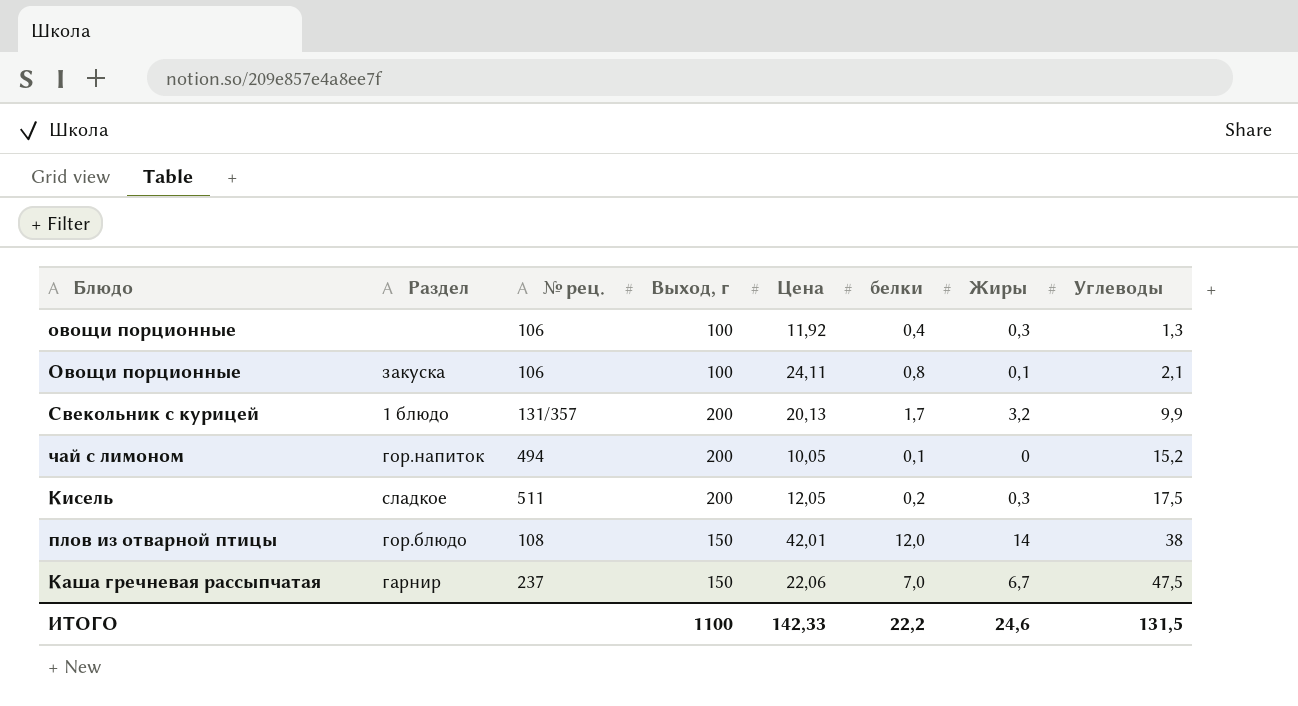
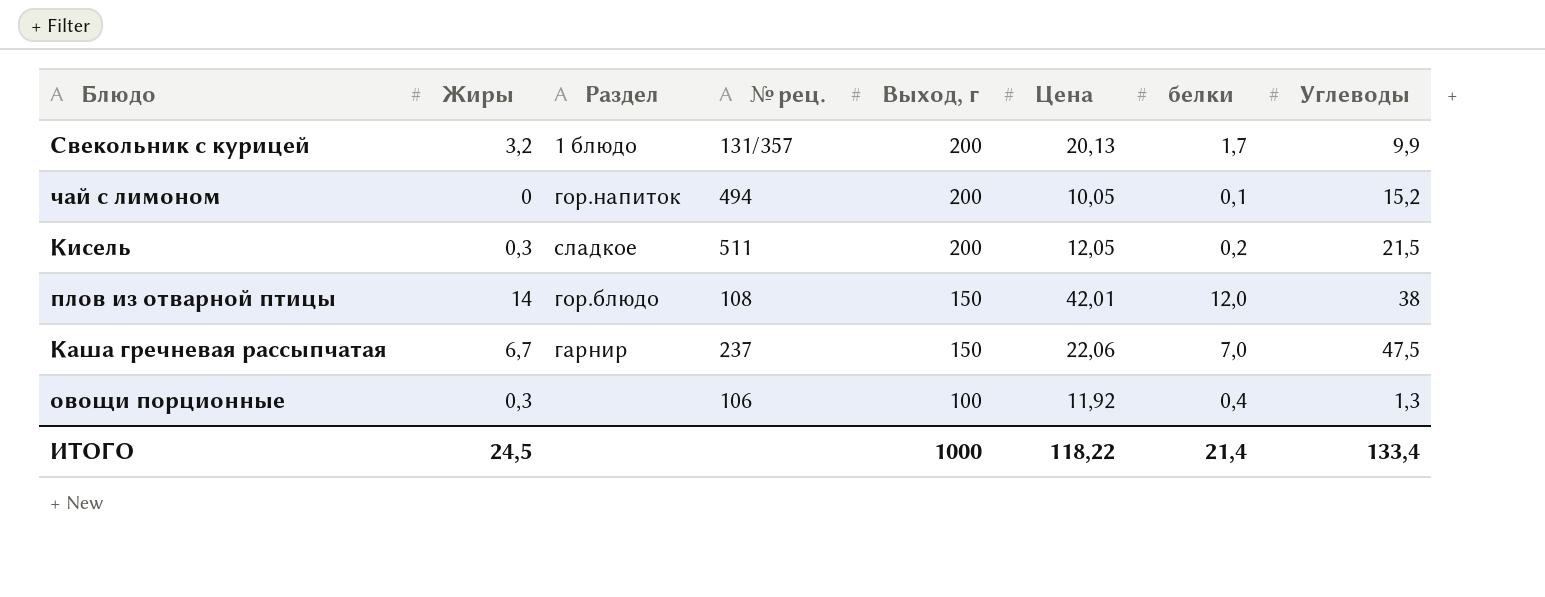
row order: Углеводы ascending -> Выход, г descending
column Жиры | position: 7 -> 2
row Овощи порционные: закуска | 106 | 100 | 24,11 | 0,8 | 0,1 | 2,1 -> none
Кисель | Углеводы: 17,5 -> 21,5
ИТОГО | Жиры: 24,6 -> 24,5
ИТОГО | Выход, г: 1100 -> 1000
ИТОГО | Цена: 142,33 -> 118,22
ИТОГО | белки: 22,2 -> 21,4
ИТОГО | Углеводы: 131,5 -> 133,4

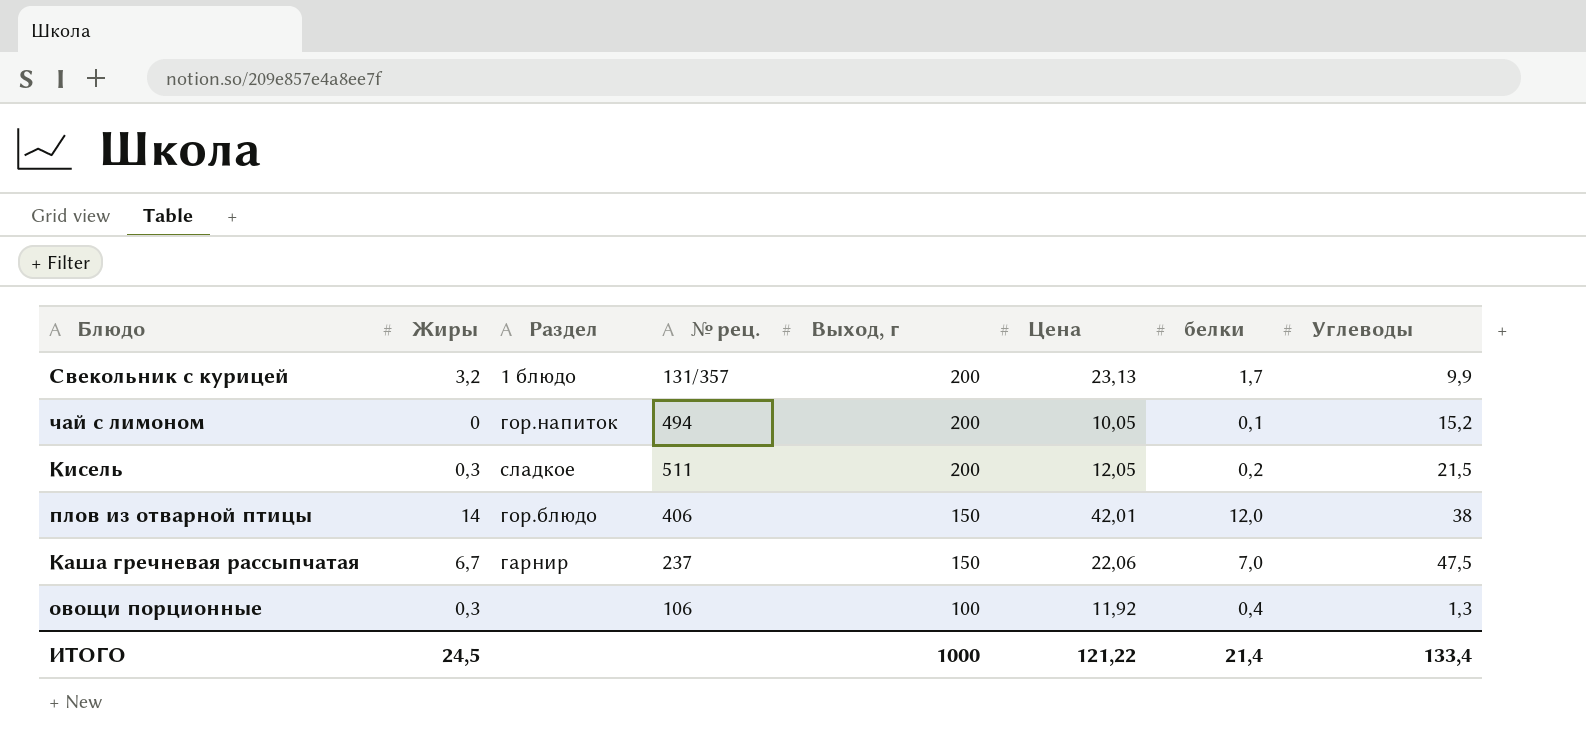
Свекольник с курицей | Цена: 20,13 -> 23,13
плов из отварной птицы | № рец.: 108 -> 406
ИТОГО | Цена: 118,22 -> 121,22

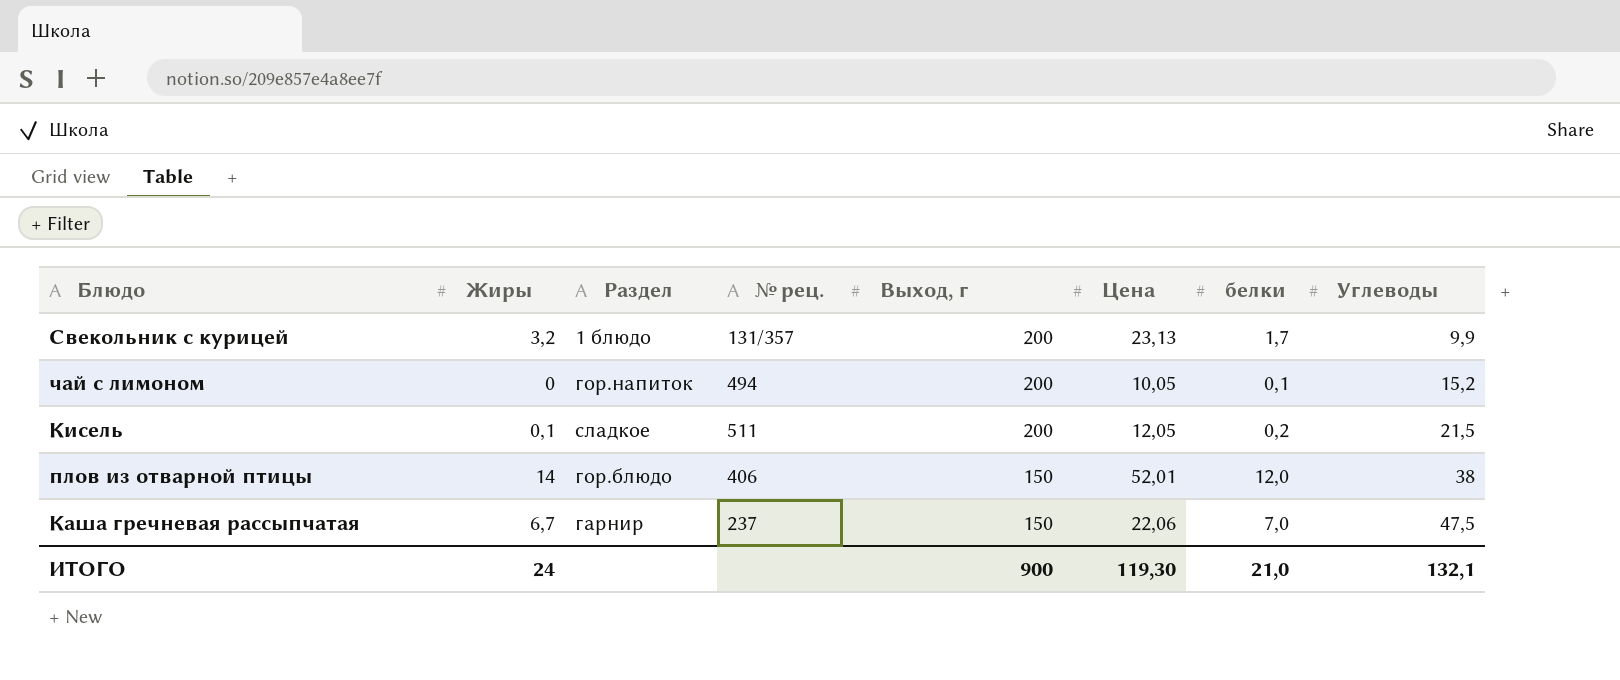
row овощи порционные: 0,3 | none | 106 | 100 | 11,92 | 0,4 | 1,3 -> none
Кисель | Жиры: 0,3 -> 0,1
плов из отварной птицы | Цена: 42,01 -> 52,01
ИТОГО | Жиры: 24,5 -> 24
ИТОГО | Выход, г: 1000 -> 900
ИТОГО | Цена: 121,22 -> 119,30
ИТОГО | белки: 21,4 -> 21,0
ИТОГО | Углеводы: 133,4 -> 132,1

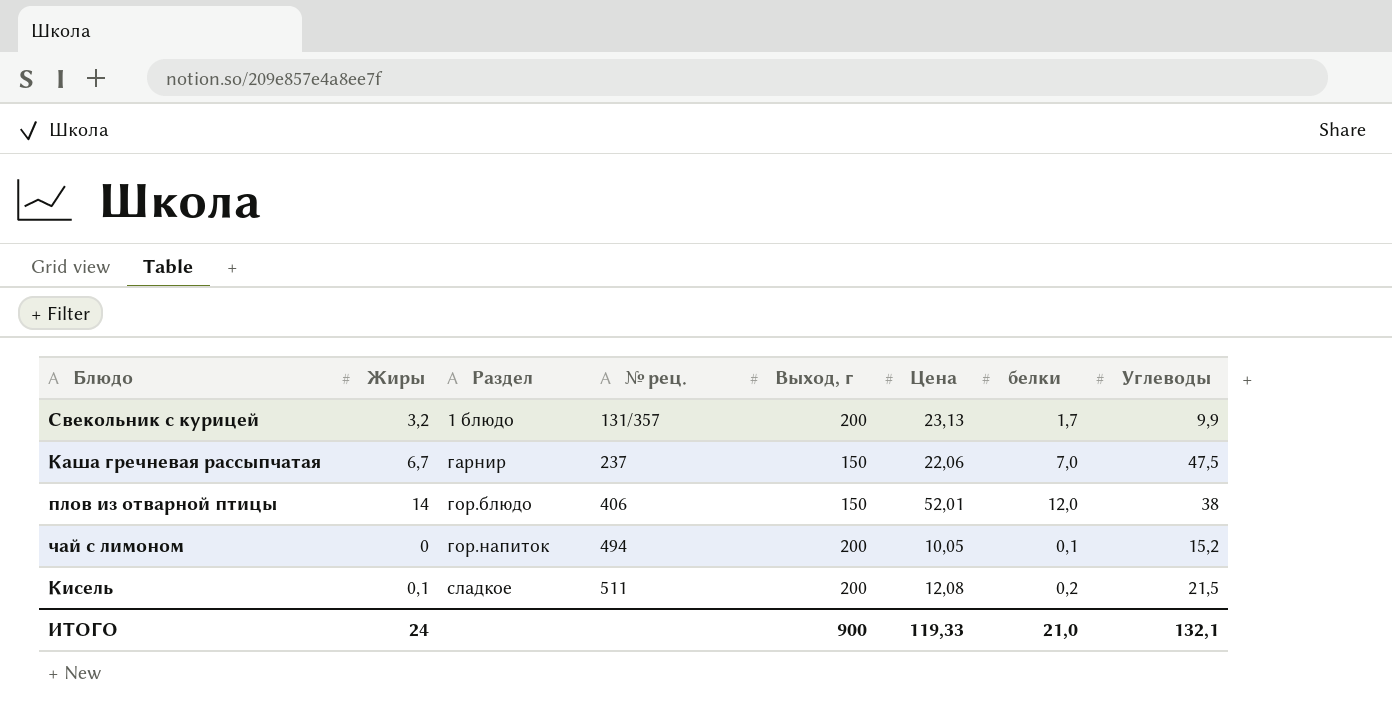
row order: Выход, г descending -> Раздел ascending
Кисель | Цена: 12,05 -> 12,08
ИТОГО | Цена: 119,30 -> 119,33

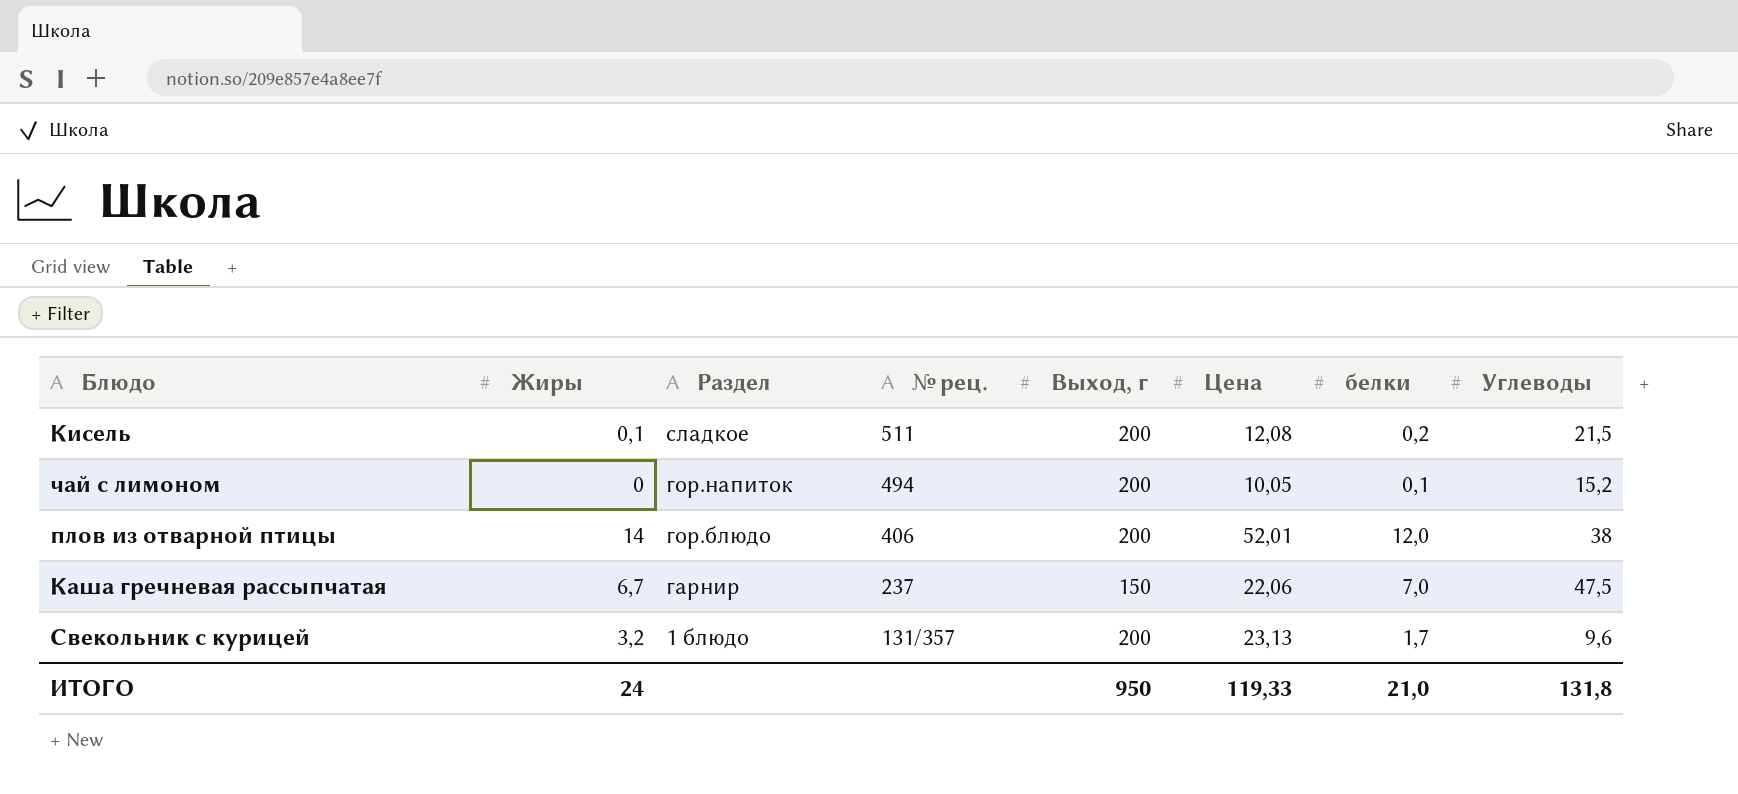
row order: Раздел ascending -> Раздел descending
плов из отварной птицы | Выход, г: 150 -> 200
Свекольник с курицей | Углеводы: 9,9 -> 9,6
ИТОГО | Выход, г: 900 -> 950
ИТОГО | Углеводы: 132,1 -> 131,8

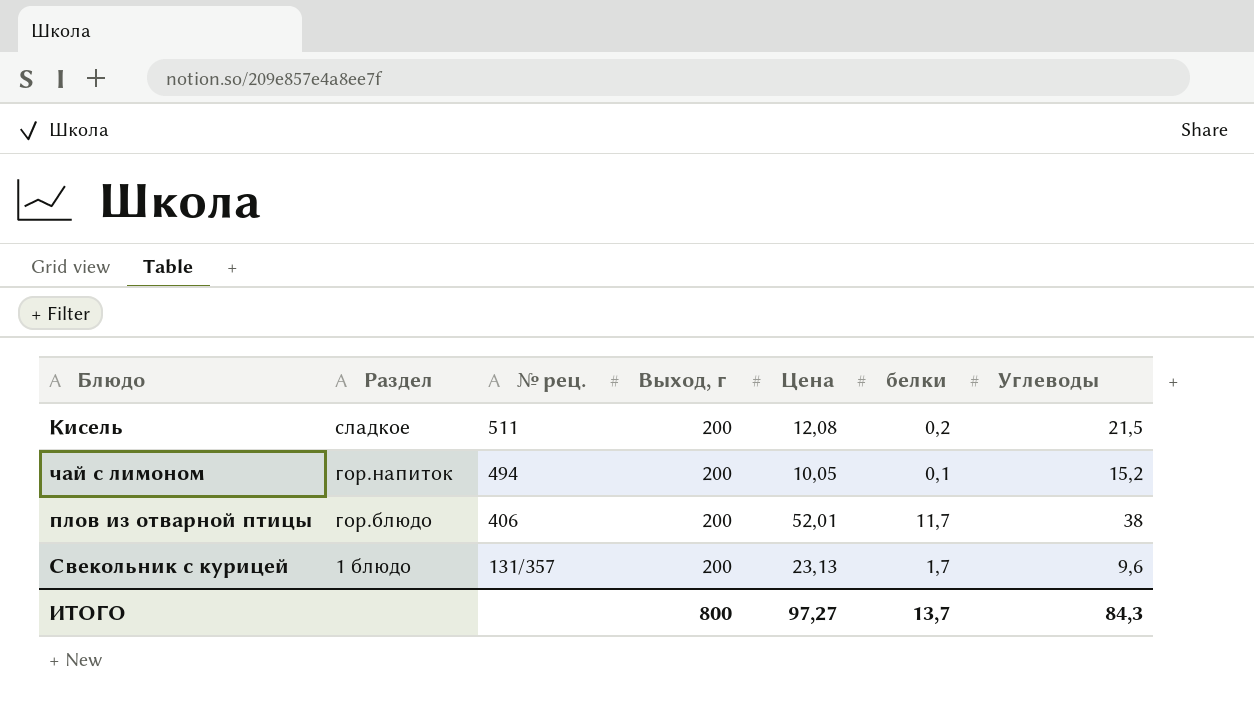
column Жиры | position: 2 -> none
row Каша гречневая рассыпчатая: 6,7 | гарнир | 237 | 150 | 22,06 | 7,0 | 47,5 -> none
плов из отварной птицы | белки: 12,0 -> 11,7
ИТОГО | Выход, г: 950 -> 800
ИТОГО | Цена: 119,33 -> 97,27
ИТОГО | белки: 21,0 -> 13,7
ИТОГО | Углеводы: 131,8 -> 84,3

